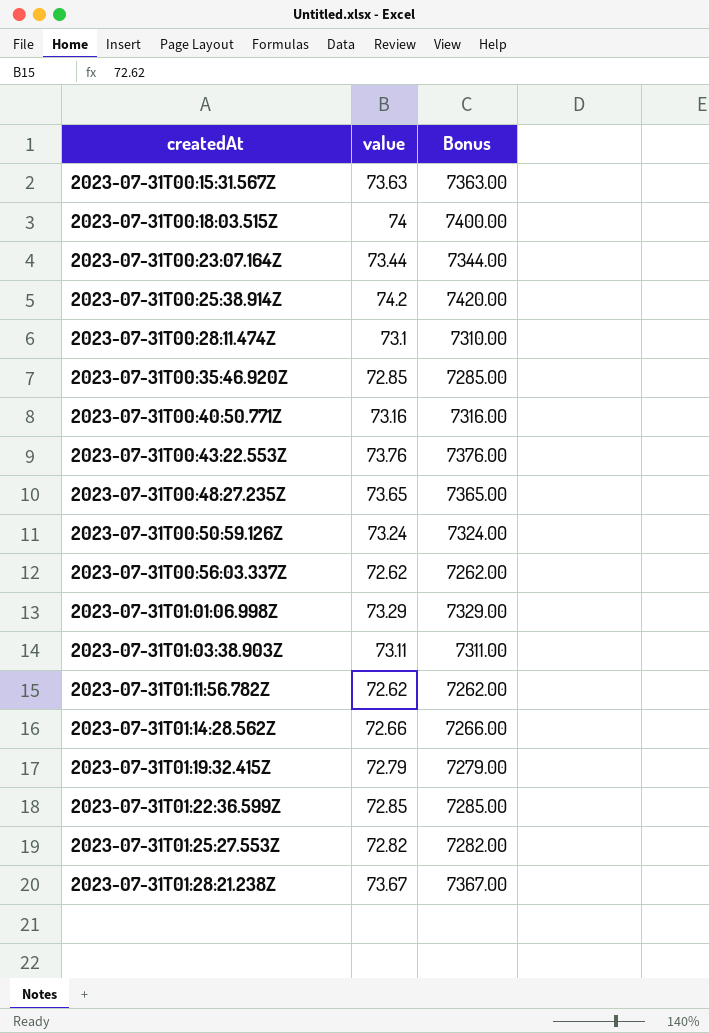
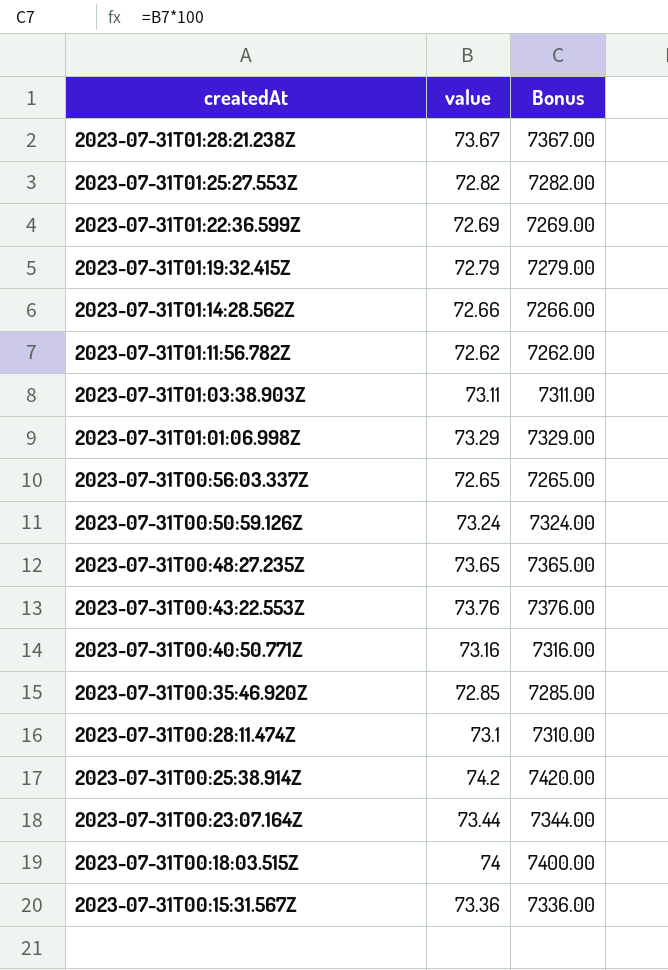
row order: createdAt ascending -> createdAt descending
2023-07-31T01:22:36.599Z | value: 72.85 -> 72.69
2023-07-31T01:22:36.599Z | Bonus: 7285.00 -> 7269.00
2023-07-31T00:56:03.337Z | value: 72.62 -> 72.65
2023-07-31T00:56:03.337Z | Bonus: 7262.00 -> 7265.00
2023-07-31T00:15:31.567Z | value: 73.63 -> 73.36
2023-07-31T00:15:31.567Z | Bonus: 7363.00 -> 7336.00

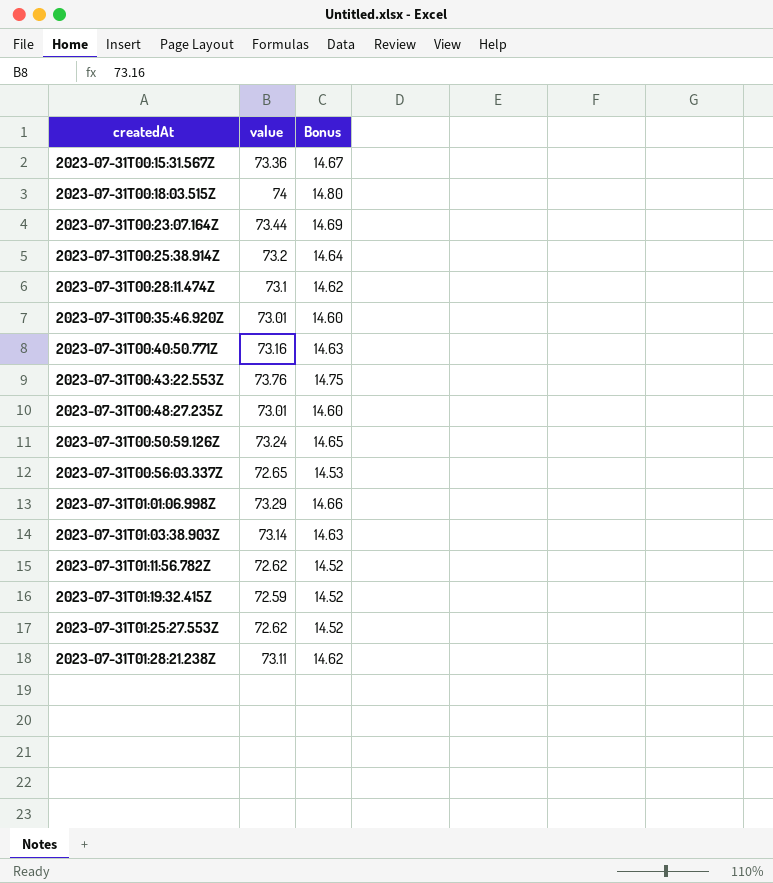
row order: createdAt descending -> createdAt ascending
column Bonus | formula: [value] * 100 -> [value] * 0.2
row 2023-07-31T01:22:36.599Z: 72.69 | 7269.00 -> none
row 2023-07-31T01:14:28.562Z: 72.66 | 7266.00 -> none
2023-07-31T00:25:38.914Z | value: 74.2 -> 73.2
2023-07-31T00:35:46.920Z | value: 72.85 -> 73.01
2023-07-31T00:48:27.235Z | value: 73.65 -> 73.01
2023-07-31T01:03:38.903Z | value: 73.11 -> 73.14
2023-07-31T01:19:32.415Z | value: 72.79 -> 72.59
2023-07-31T01:25:27.553Z | value: 72.82 -> 72.62
2023-07-31T01:28:21.238Z | value: 73.67 -> 73.11

